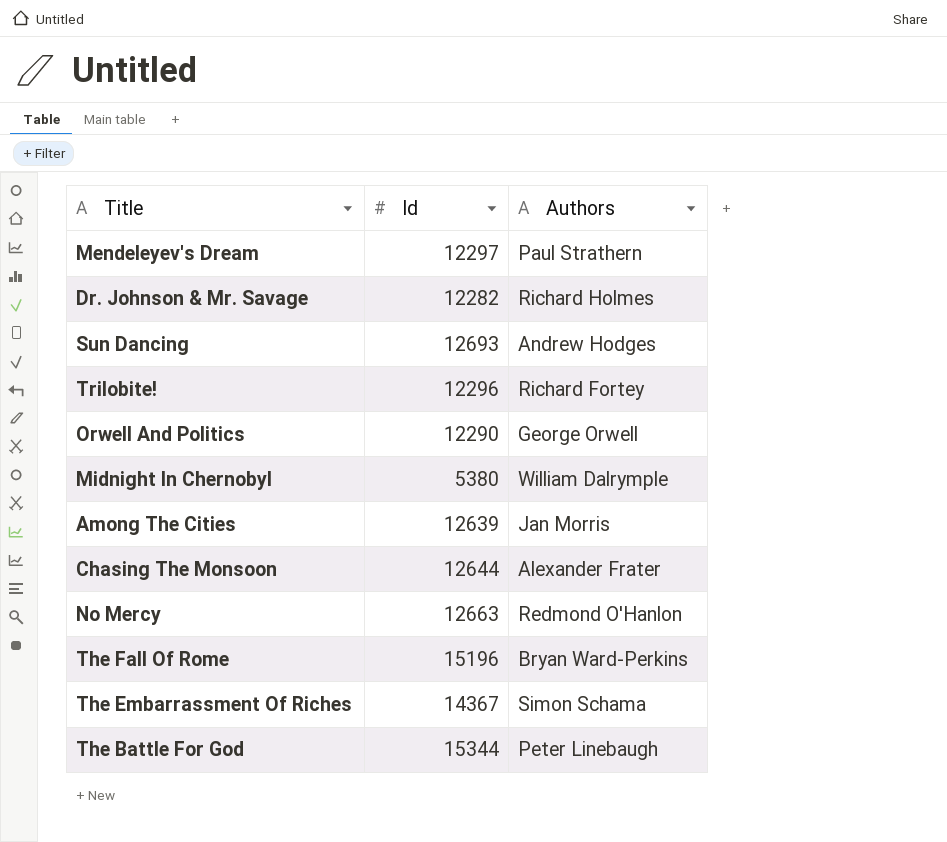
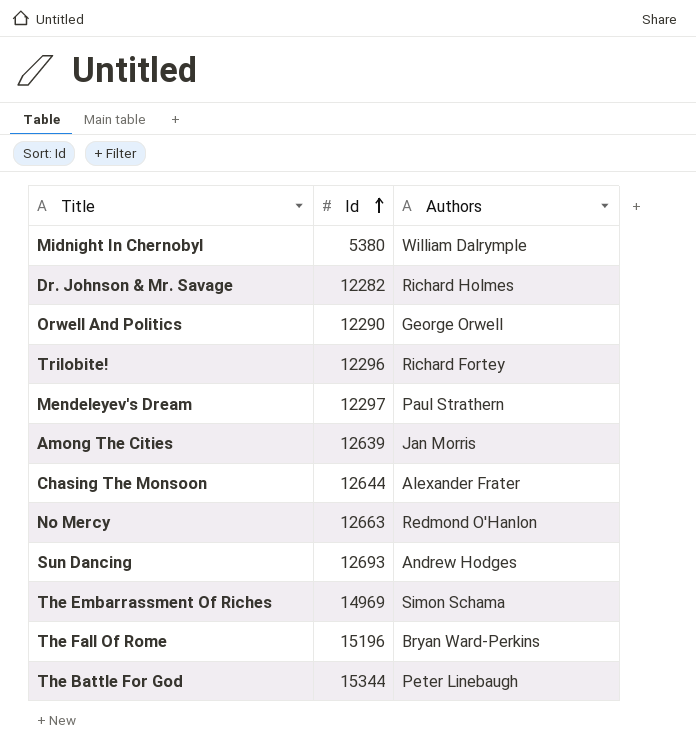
row order: none -> Id ascending
The Embarrassment Of Riches | Id: 14367 -> 14969

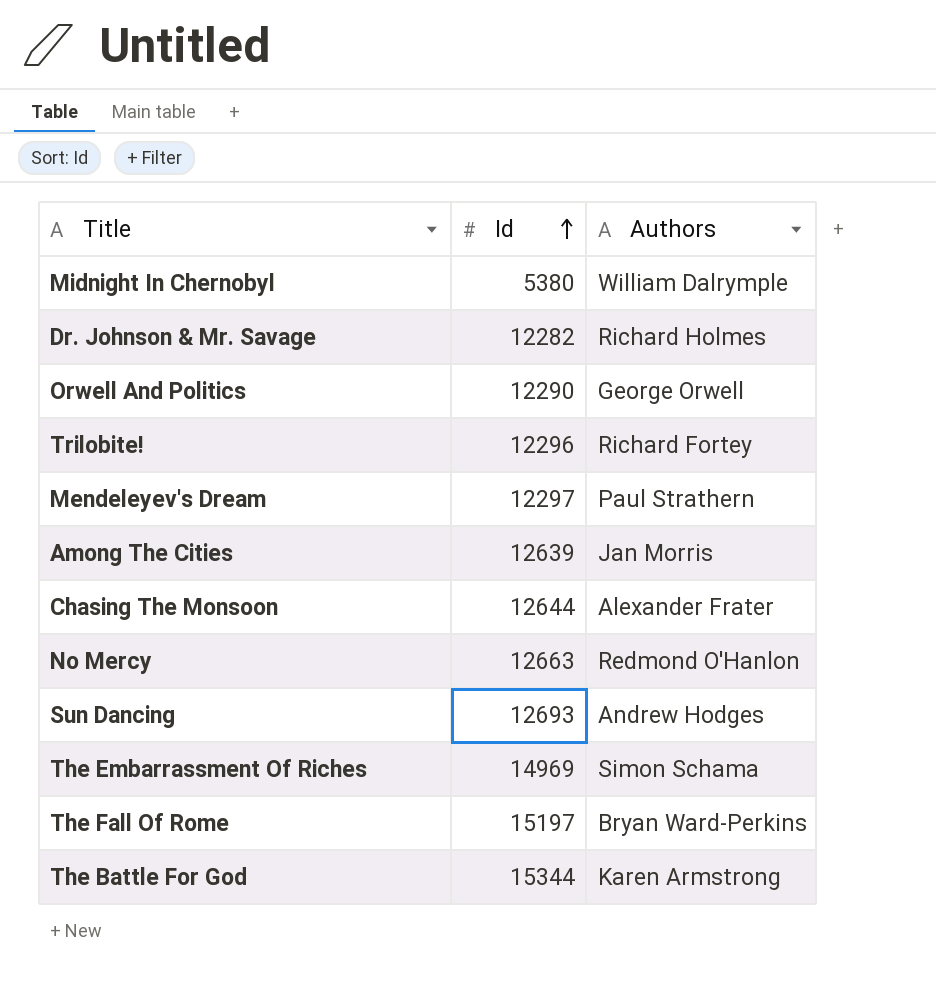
The Fall Of Rome | Id: 15196 -> 15197
The Battle For God | Authors: Peter Linebaugh -> Karen Armstrong

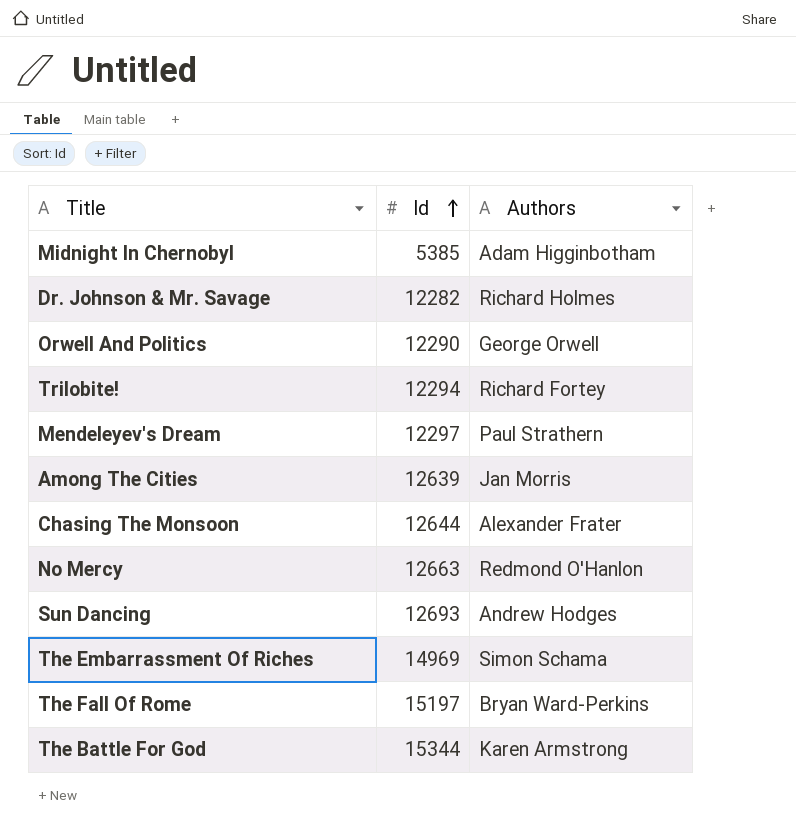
Midnight In Chernobyl | Id: 5380 -> 5385
Midnight In Chernobyl | Authors: William Dalrymple -> Adam Higginbotham
Trilobite! | Id: 12296 -> 12294

